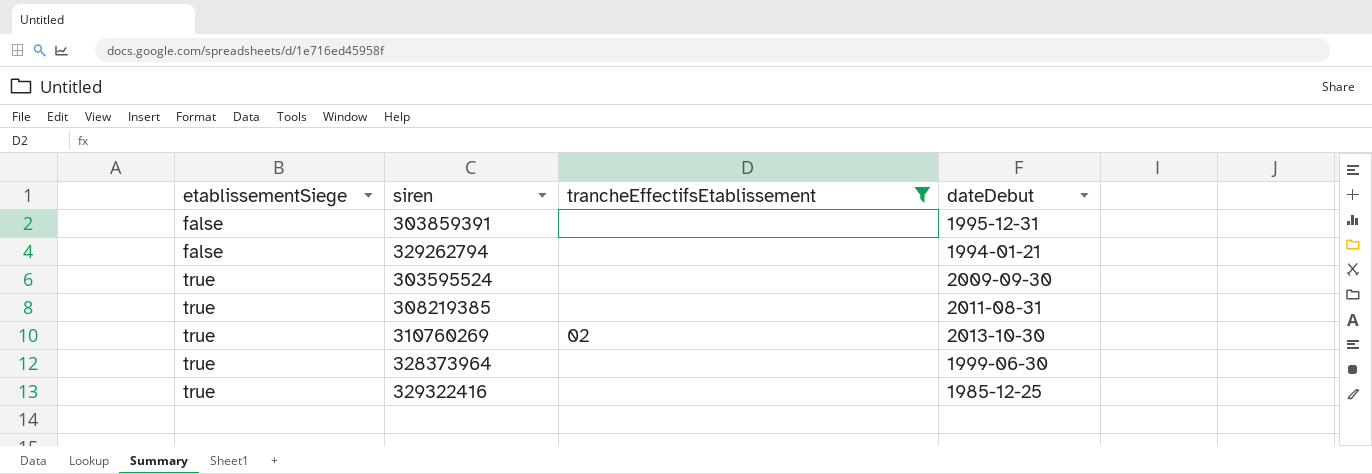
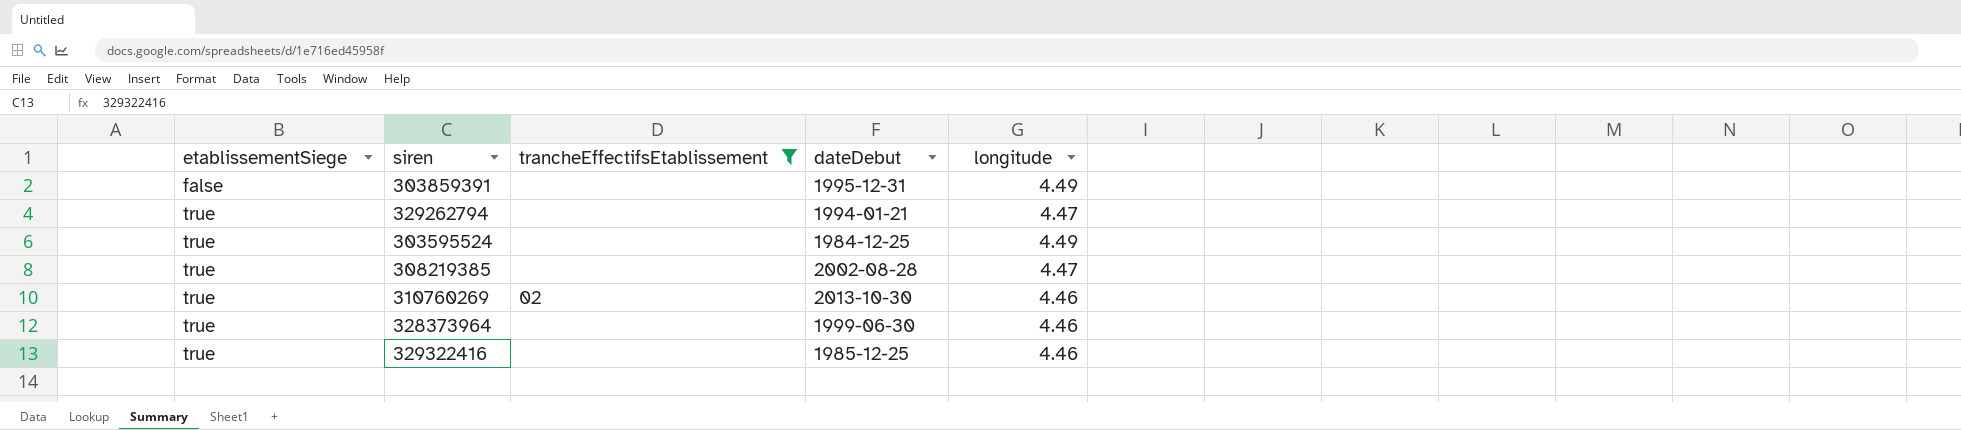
column longitude | position: none -> 5
329262794 | etablissementSiege: false -> true
303595524 | dateDebut: 2009-09-30 -> 1984-12-25
308219385 | dateDebut: 2011-08-31 -> 2002-08-28

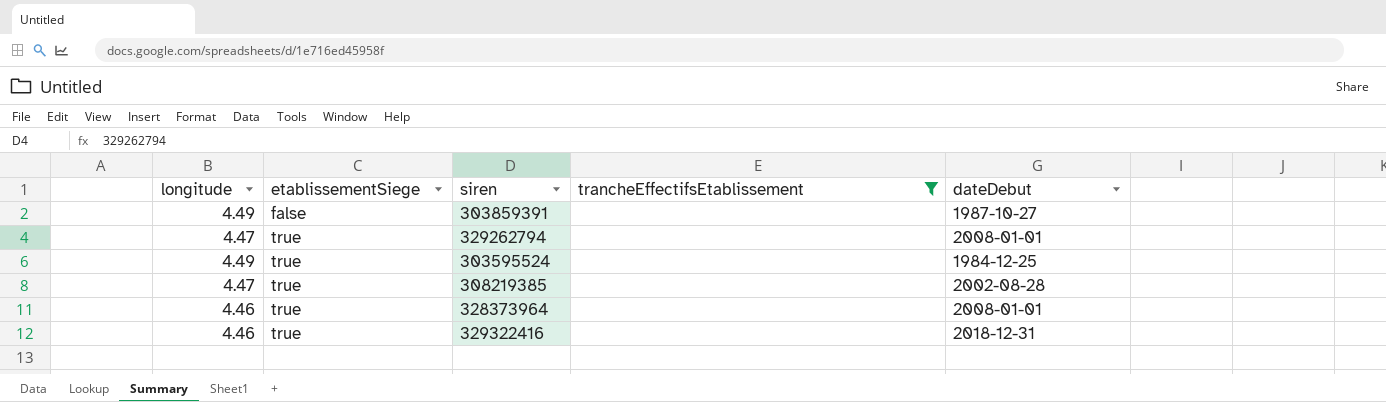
column longitude | position: 5 -> 1
row 310760269: true | 02 | 2013-10-30 | 4.46 -> none
303859391 | dateDebut: 1995-12-31 -> 1987-10-27
329262794 | dateDebut: 1994-01-21 -> 2008-01-01
328373964 | dateDebut: 1999-06-30 -> 2008-01-01
329322416 | dateDebut: 1985-12-25 -> 2018-12-31

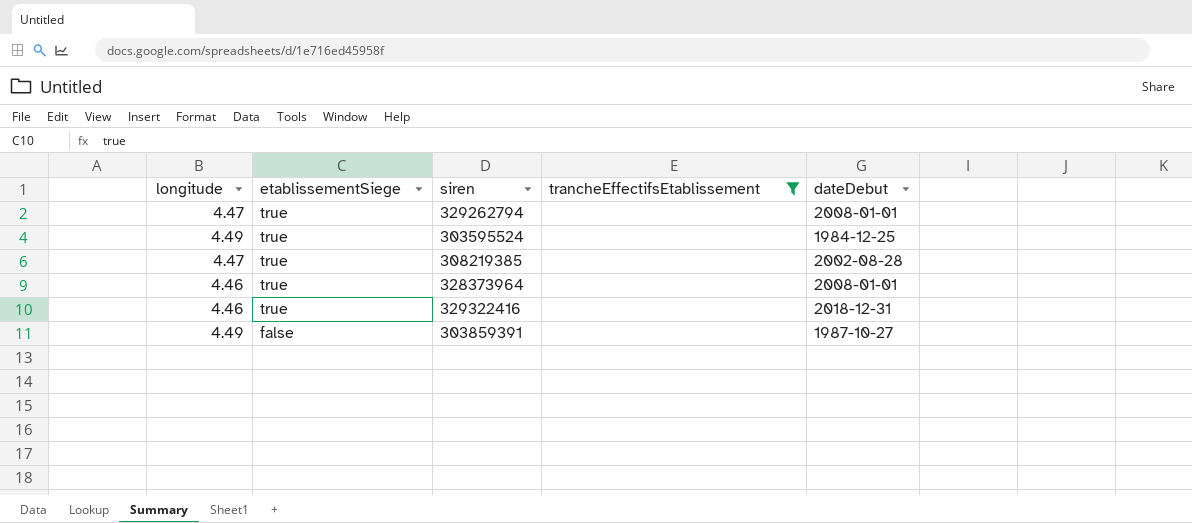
row order: etablissementSiege ascending -> etablissementSiege descending

